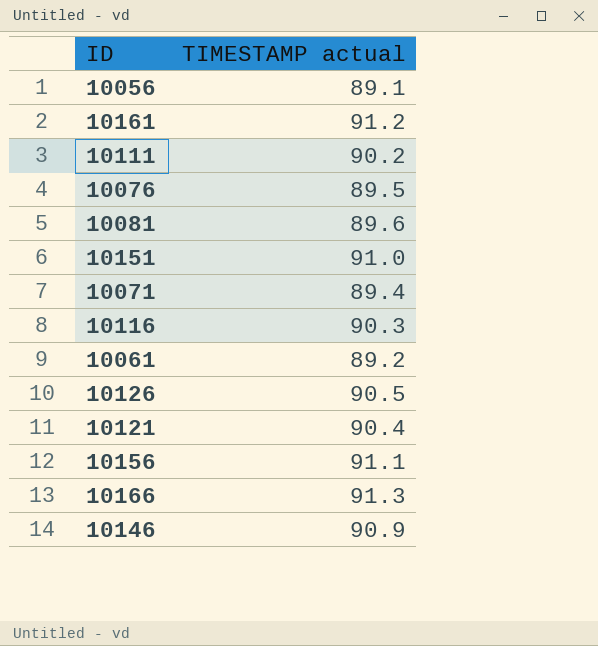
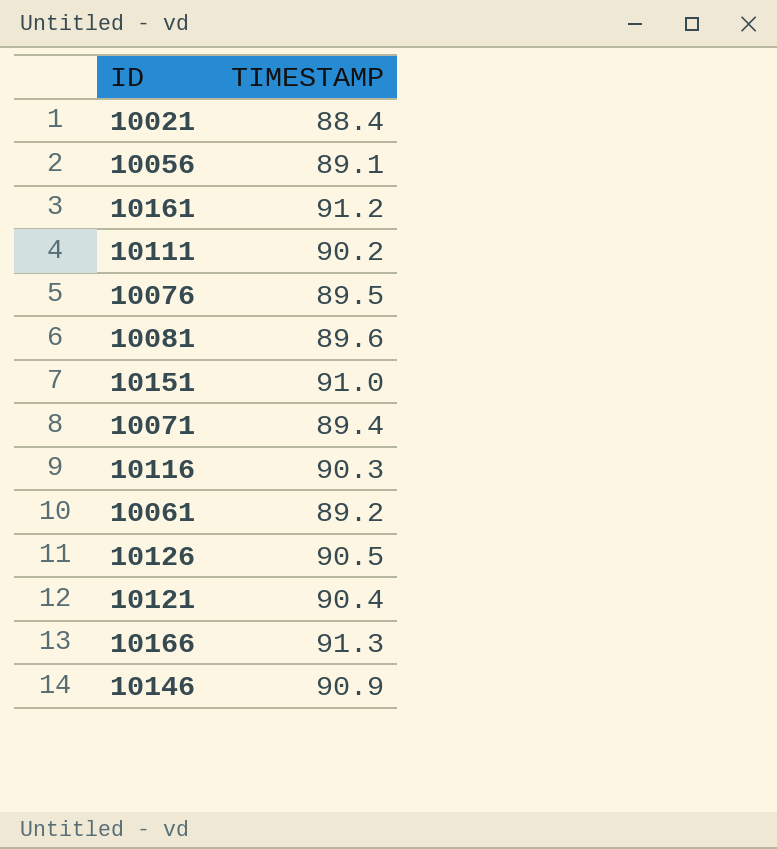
column name: TIMESTAMP actual -> TIMESTAMP
row 10156: 91.1 -> none
row 10021: none -> 88.4

